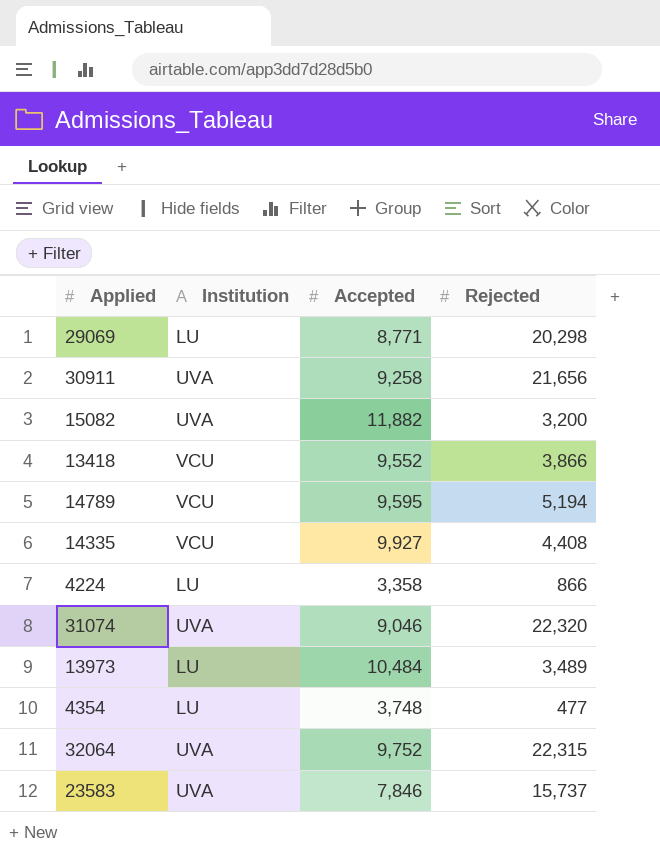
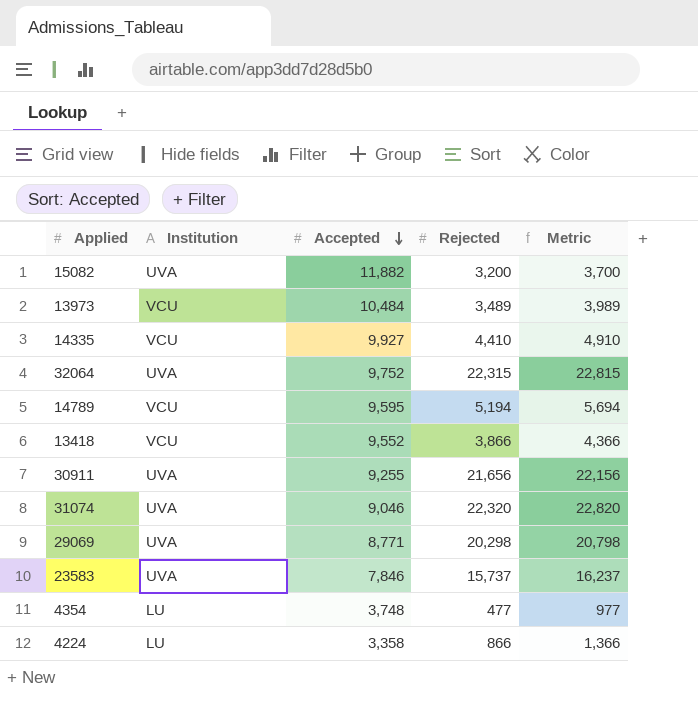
row order: none -> Accepted descending
column Metric | formula: none -> [Rejected] + 500
13973 | Institution: LU -> VCU
14335 | Rejected: 4,408 -> 4,410
30911 | Accepted: 9,258 -> 9,255
29069 | Institution: LU -> UVA

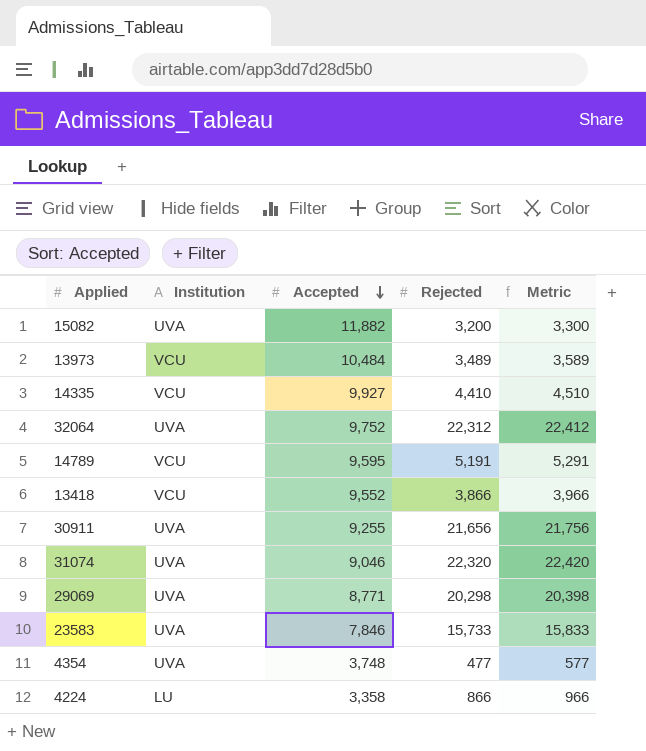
column Metric | formula: [Rejected] + 500 -> [Rejected] + 100
32064 | Rejected: 22,315 -> 22,312
14789 | Rejected: 5,194 -> 5,191
23583 | Rejected: 15,737 -> 15,733
4354 | Institution: LU -> UVA

